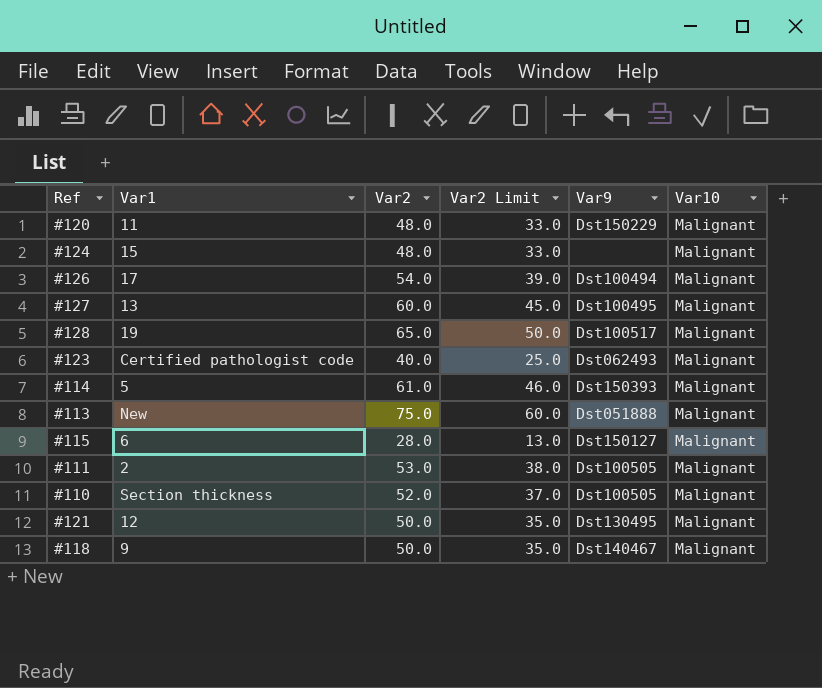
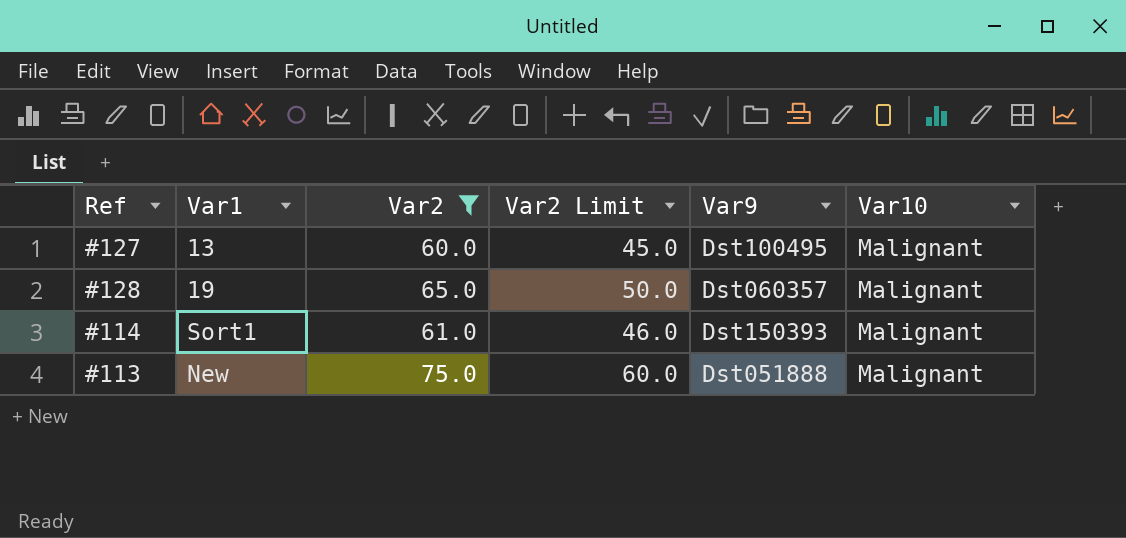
filter: none -> Var2 >= 60.0
#128 | Var9: Dst100517 -> Dst060357
#114 | Var1: 5 -> Sort1

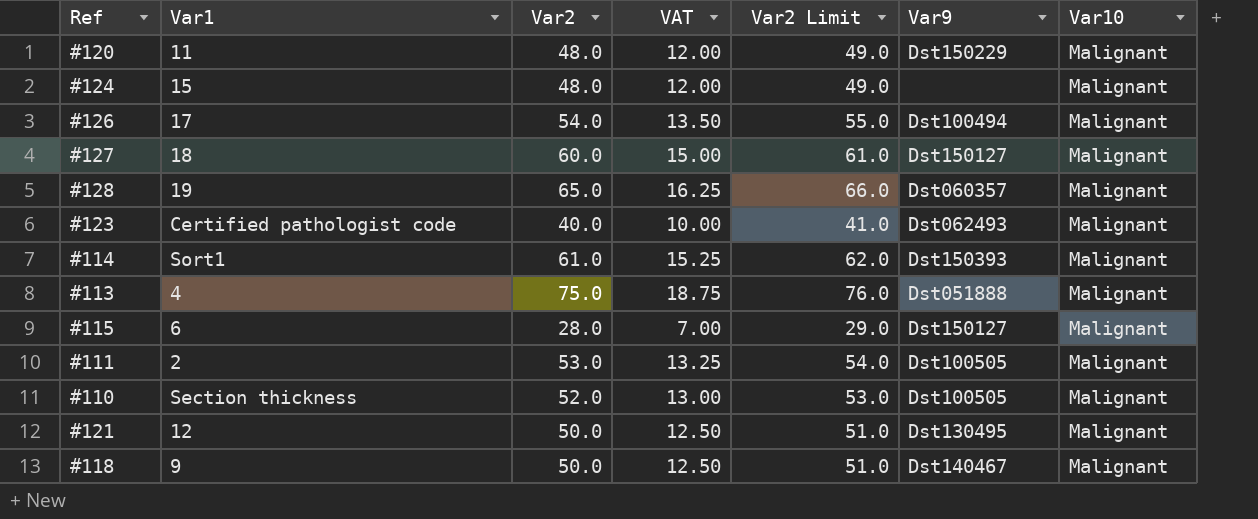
filter: Var2 >= 60.0 -> none
column VAT | formula: none -> [Var2] * 0.25
column Var2 Limit | formula: [Var2] - 15 -> [Var2] + 1
#127 | Var1: 13 -> 18
#127 | Var9: Dst100495 -> Dst150127
#113 | Var1: New -> 4

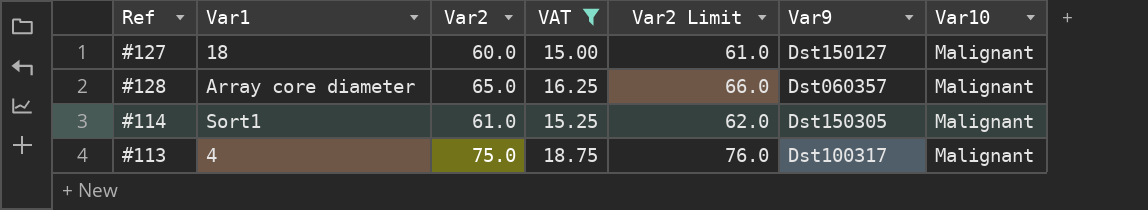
filter: none -> VAT >= 15.00
#128 | Var1: 19 -> Array core diameter
#114 | Var9: Dst150393 -> Dst150305
#113 | Var9: Dst051888 -> Dst100317

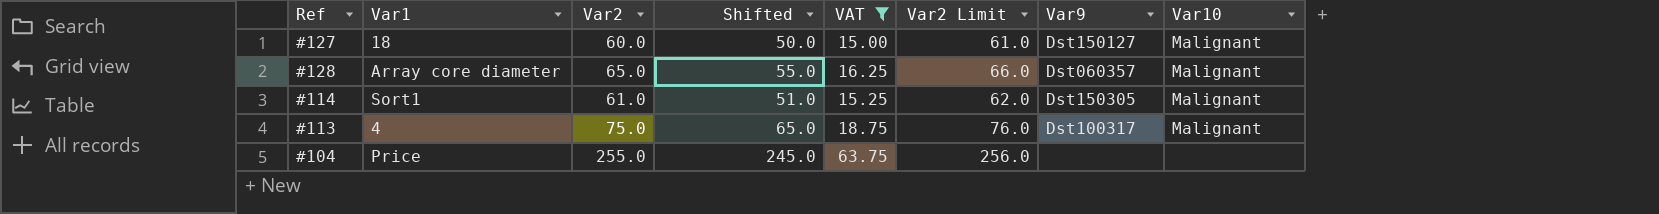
column Shifted | formula: none -> [Var2] - 10
row #104: none -> Price | 255.0 | 245.0 | 63.75 | 256.0 | none | none

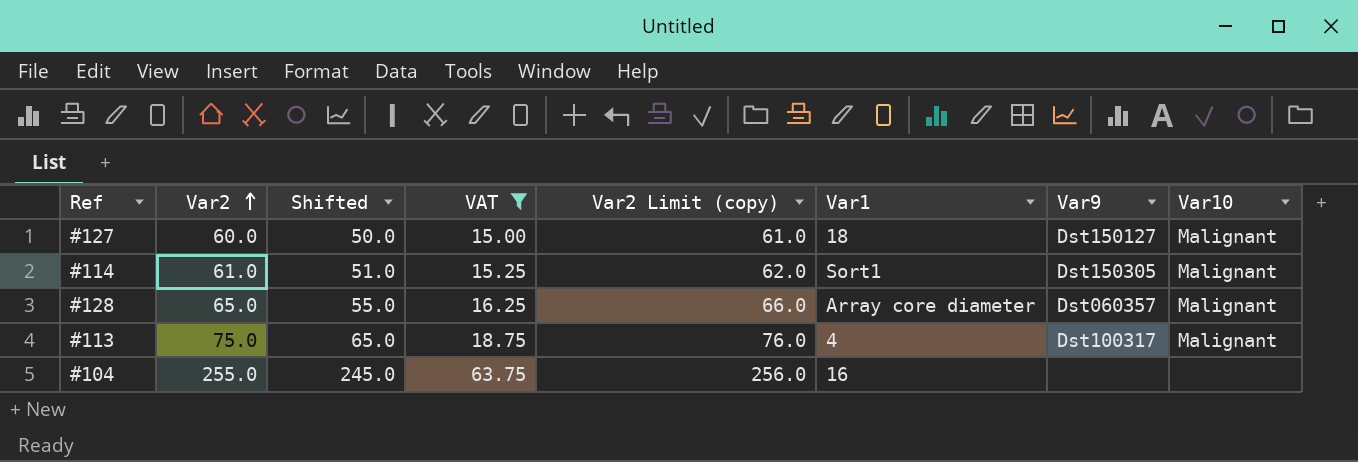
row order: none -> Var2 ascending
column name: Var2 Limit -> Var2 Limit (copy)
column Var1 | position: 2 -> 6
#104 | Var1: Price -> 16

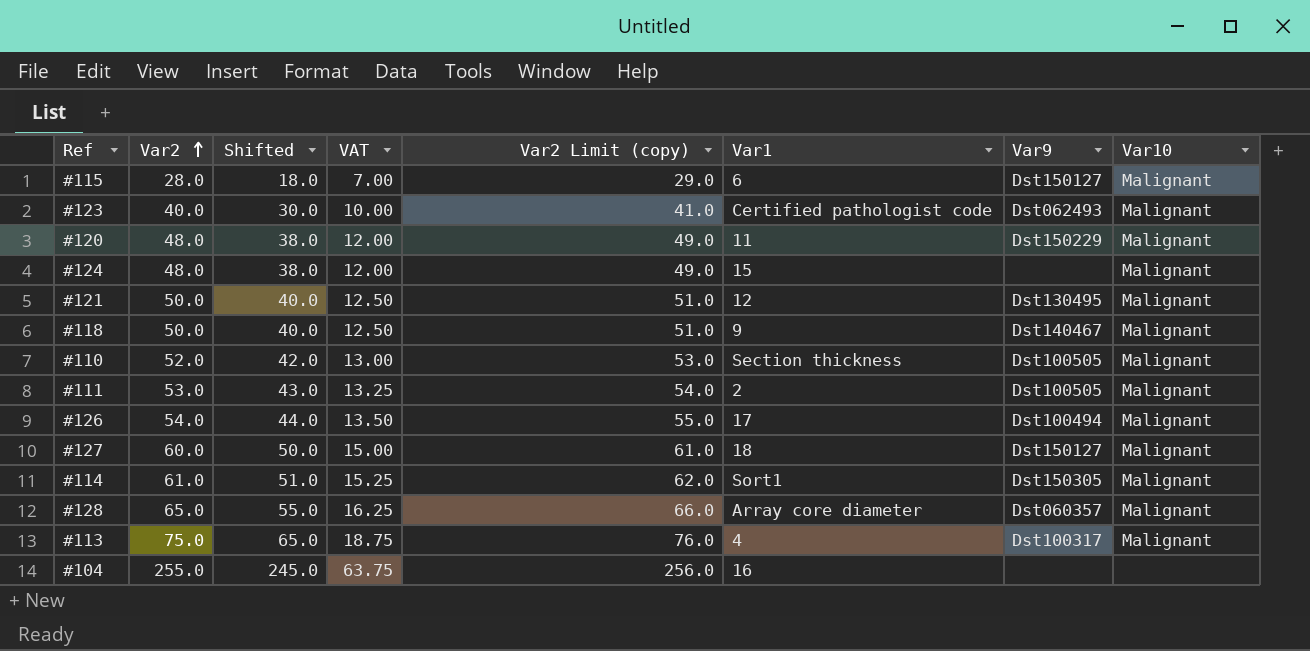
filter: VAT >= 15.00 -> none

